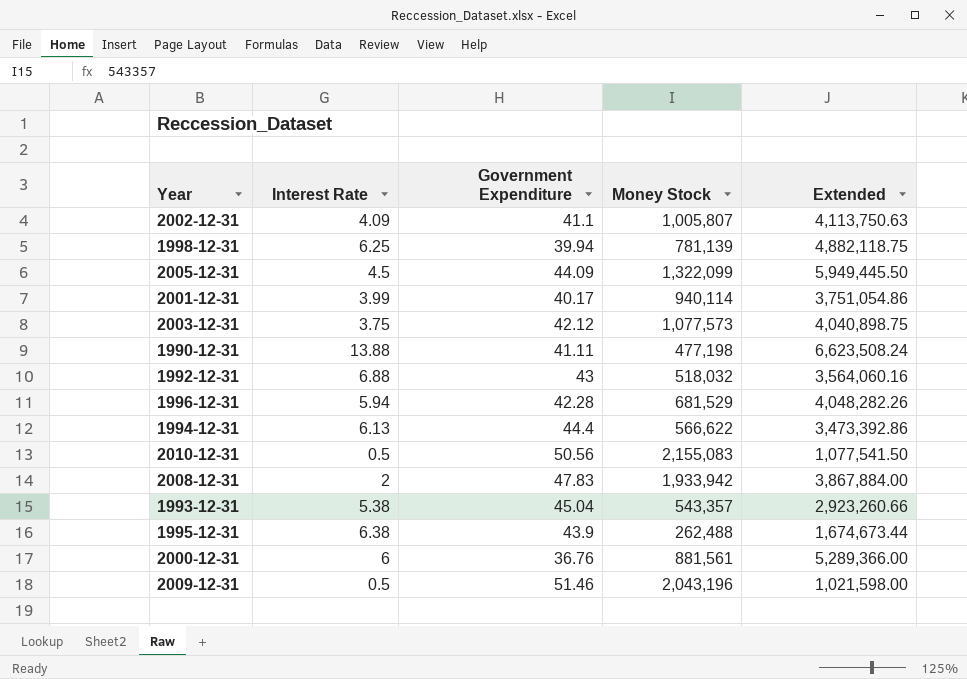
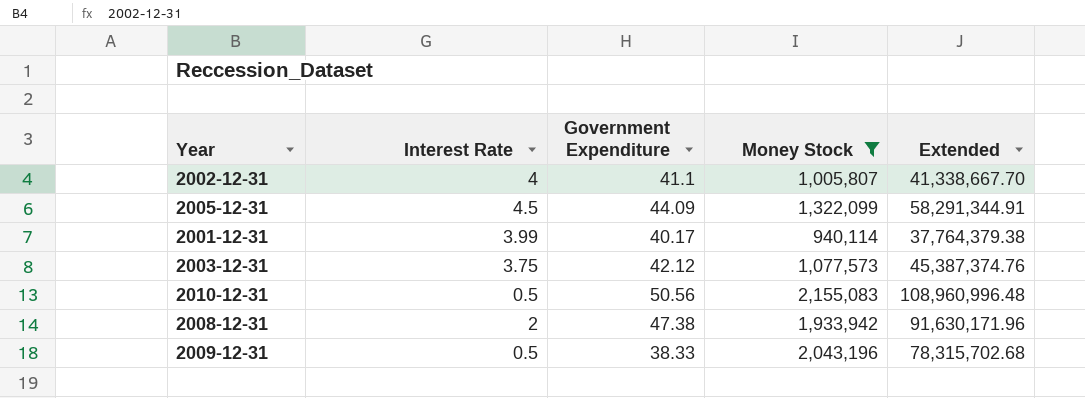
filter: none -> Money Stock >= 940,114
column Extended | formula: [Interest Rate] * [Money Stock] -> [Government Expenditure] * [Money Stock]
2002-12-31 | Interest Rate: 4.09 -> 4
2008-12-31 | Government Expenditure: 47.83 -> 47.38
2009-12-31 | Government Expenditure: 51.46 -> 38.33

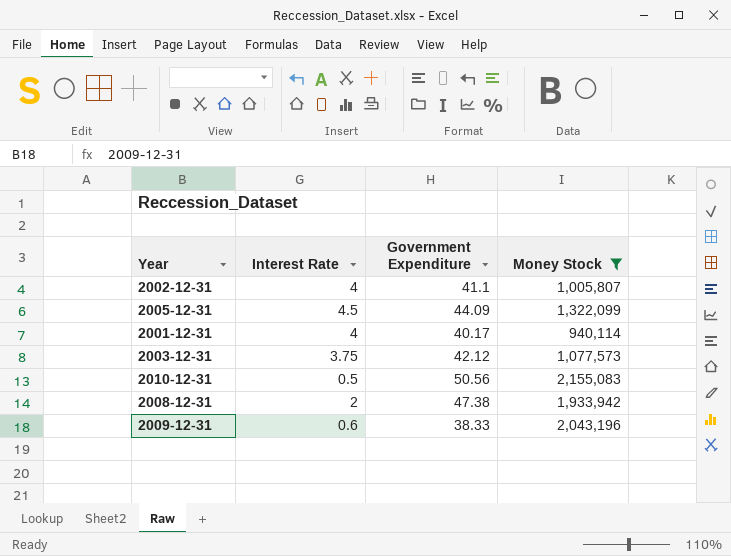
column Extended | formula: [Government Expenditure] * [Money Stock] -> none
2001-12-31 | Interest Rate: 3.99 -> 4
2009-12-31 | Interest Rate: 0.5 -> 0.6

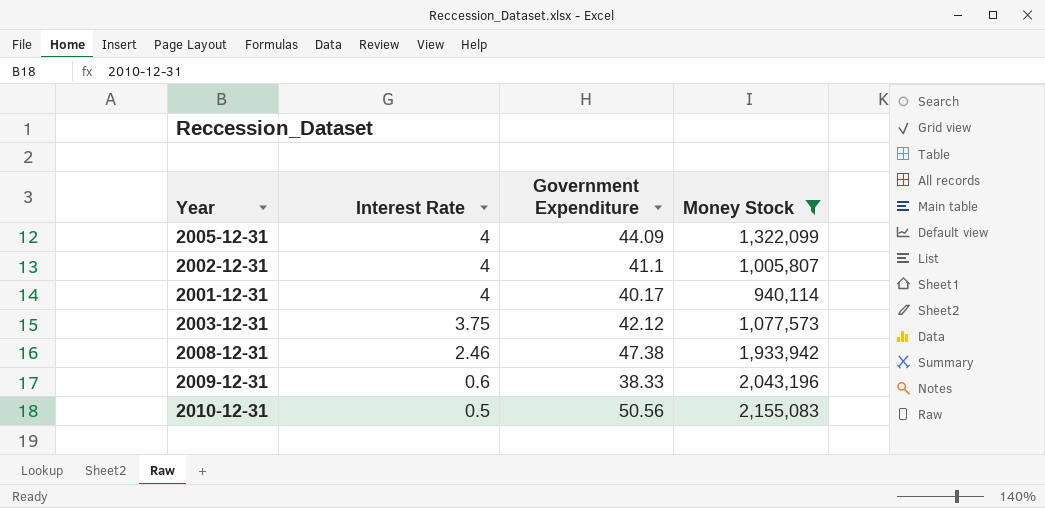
row order: none -> Interest Rate descending
2005-12-31 | Interest Rate: 4.5 -> 4
2008-12-31 | Interest Rate: 2 -> 2.46

